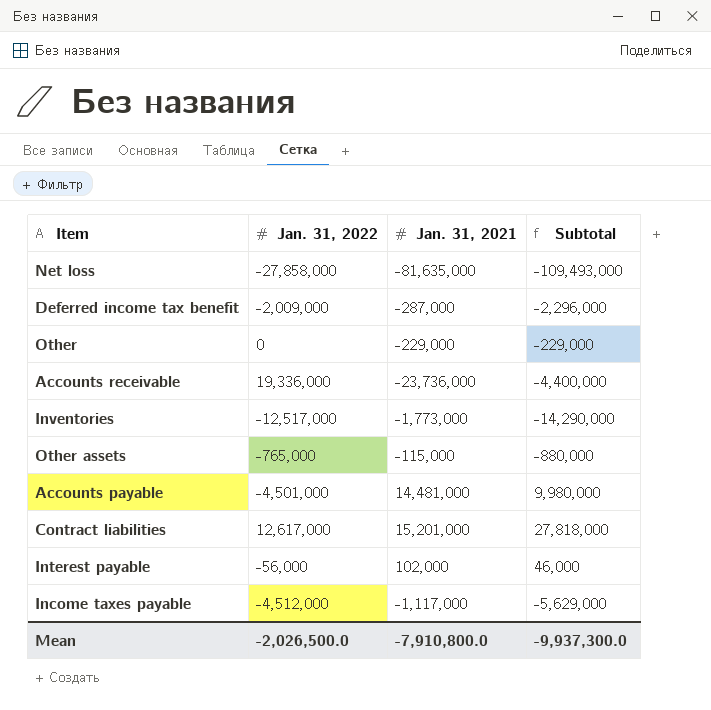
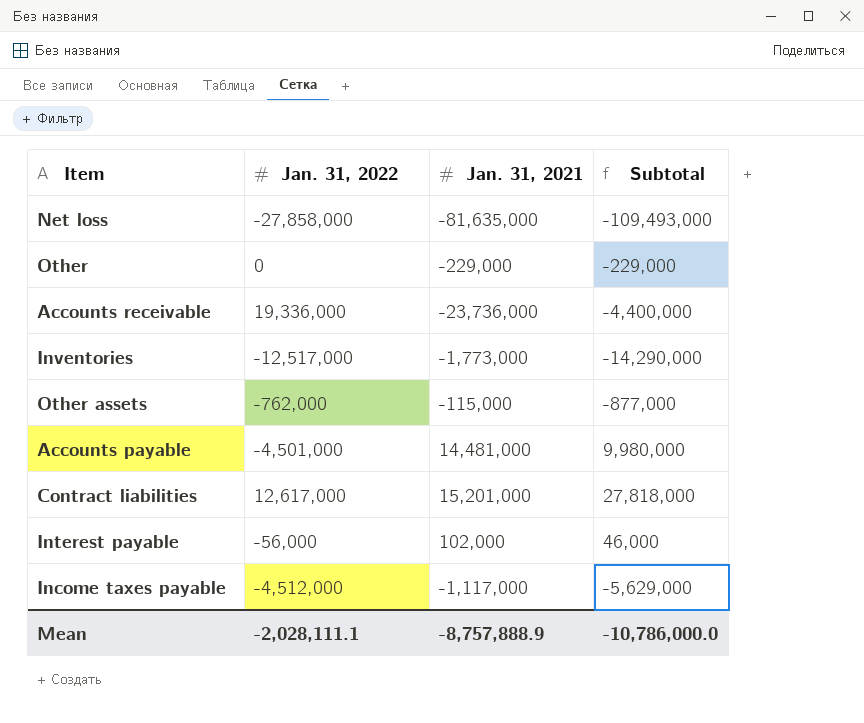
row Deferred income tax benefit: -2,009,000 | -287,000 | -2,296,000 -> none
Other assets | Jan. 31, 2022: -765,000 -> -762,000
Other assets | Subtotal: -880,000 -> -877,000
Mean | Jan. 31, 2022: -2,026,500.0 -> -2,028,111.1
Mean | Jan. 31, 2021: -7,910,800.0 -> -8,757,888.9
Mean | Subtotal: -9,937,300.0 -> -10,786,000.0

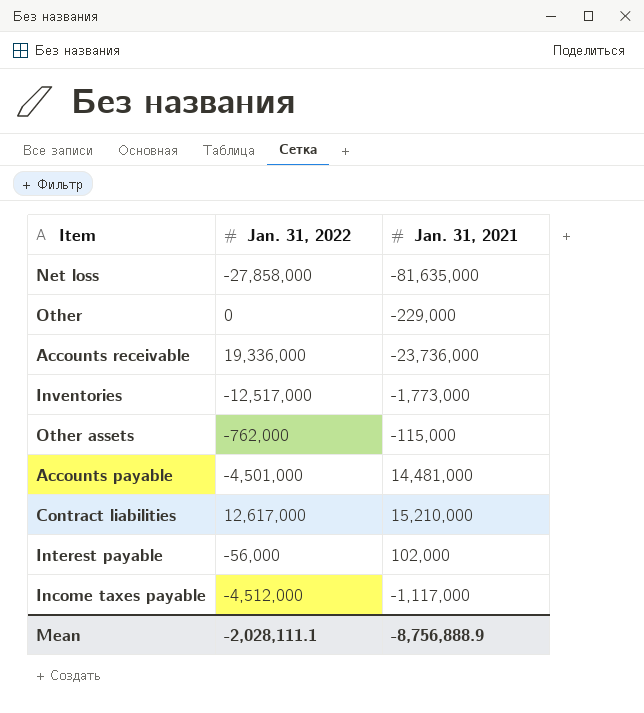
column Subtotal | formula: [Jan. 31, 2022] + [Jan. 31, 2021] -> none
Contract liabilities | Jan. 31, 2021: 15,201,000 -> 15,210,000
Mean | Jan. 31, 2021: -8,757,888.9 -> -8,756,888.9

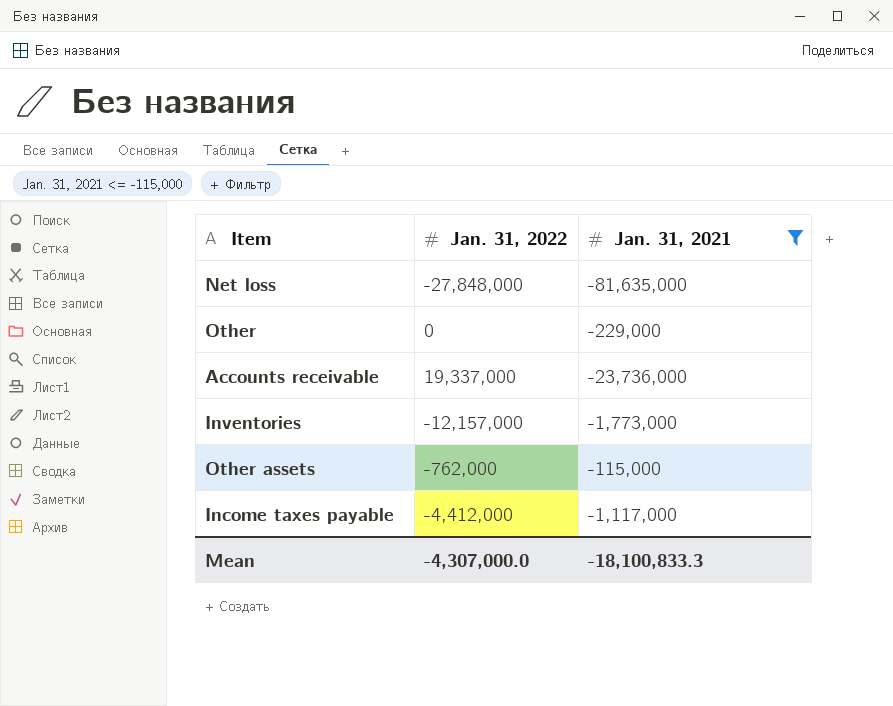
filter: none -> Jan. 31, 2021 <= -115,000
Net loss | Jan. 31, 2022: -27,858,000 -> -27,848,000
Accounts receivable | Jan. 31, 2022: 19,336,000 -> 19,337,000
Inventories | Jan. 31, 2022: -12,517,000 -> -12,157,000
Income taxes payable | Jan. 31, 2022: -4,512,000 -> -4,412,000
Mean | Jan. 31, 2022: -2,028,111.1 -> -4,307,000.0
Mean | Jan. 31, 2021: -8,756,888.9 -> -18,100,833.3

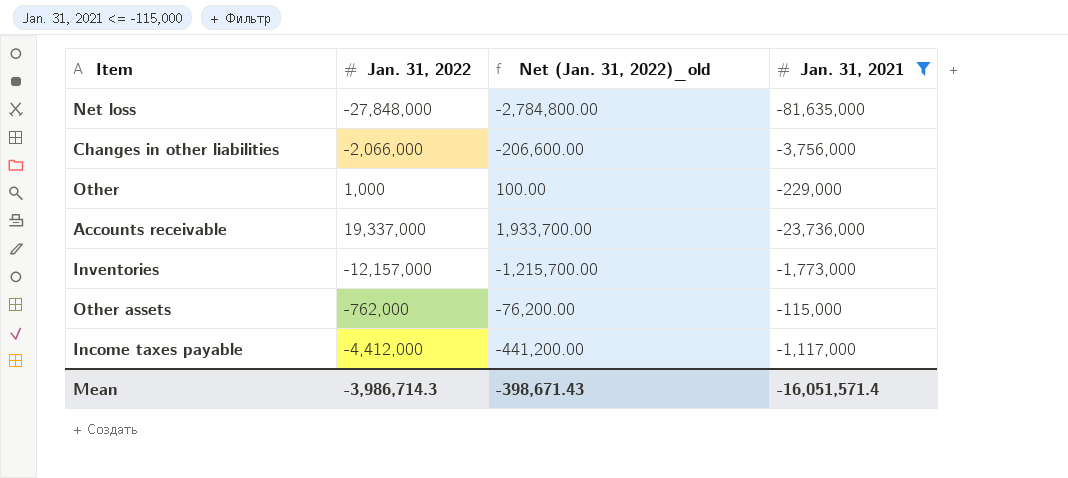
column Net (Jan. 31, 2022)_old | formula: none -> [Jan. 31, 2022] * 0.1
row Changes in other liabilities: none -> -2,066,000 | -206,600.00 | -3,756,000
Other | Jan. 31, 2022: 0 -> 1,000
Mean | Jan. 31, 2022: -4,307,000.0 -> -3,986,714.3
Mean | Jan. 31, 2021: -18,100,833.3 -> -16,051,571.4

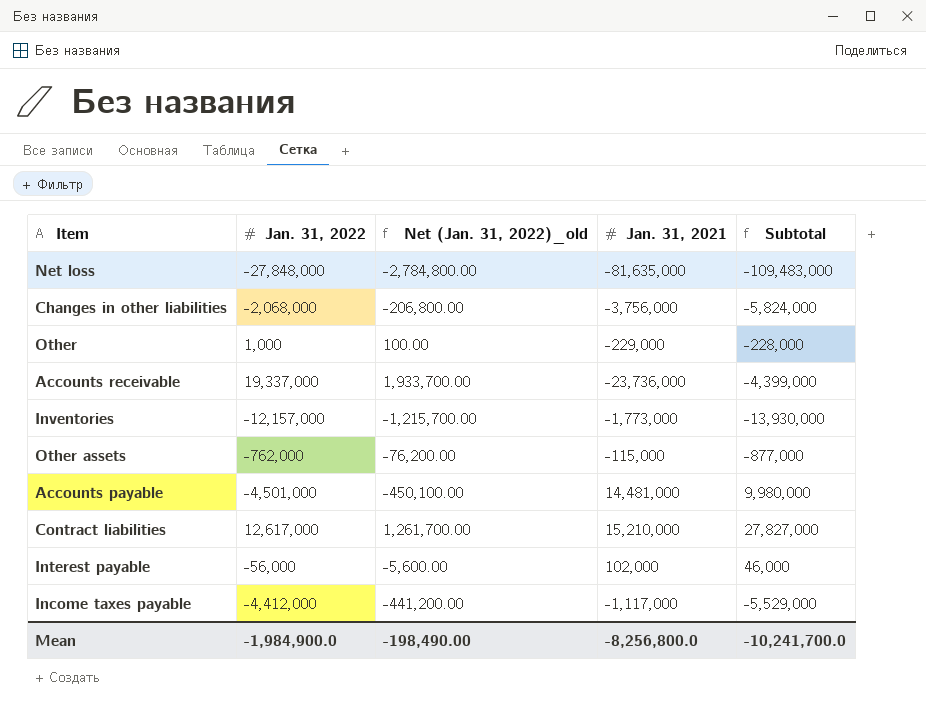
filter: Jan. 31, 2021 <= -115,000 -> none
column Subtotal | formula: none -> [Jan. 31, 2022] + [Jan. 31, 2021]
Changes in other liabilities | Jan. 31, 2022: -2,066,000 -> -2,068,000
Changes in other liabilities | Net (Jan. 31, 2022)_old: -206,600.00 -> -206,800.00
Mean | Jan. 31, 2022: -3,986,714.3 -> -1,984,900.0
Mean | Net (Jan. 31, 2022)_old: -398,671.43 -> -198,490.00
Mean | Jan. 31, 2021: -16,051,571.4 -> -8,256,800.0

